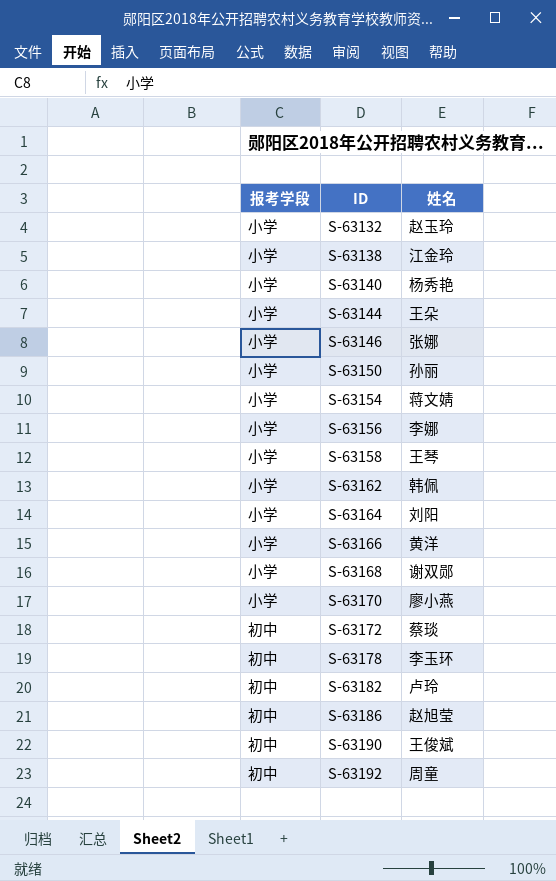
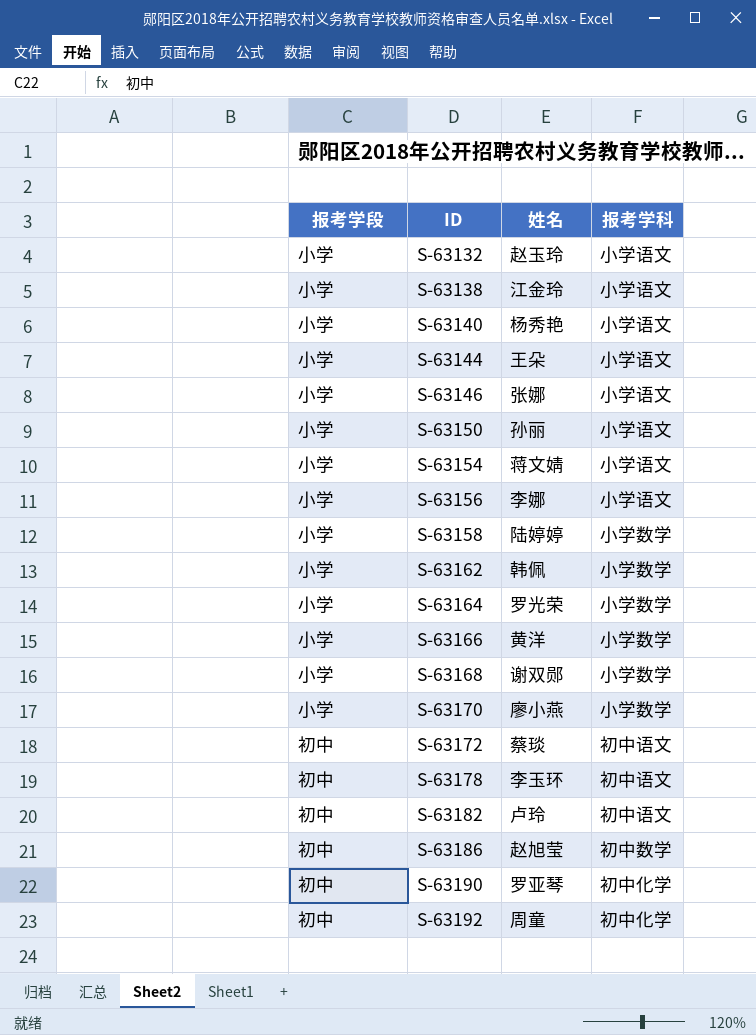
column 报考学科 | position: none -> 4
S-63158 | 姓名: 王琴 -> 陆婷婷
S-63164 | 姓名: 刘阳 -> 罗光荣
S-63190 | 姓名: 王俊斌 -> 罗亚琴

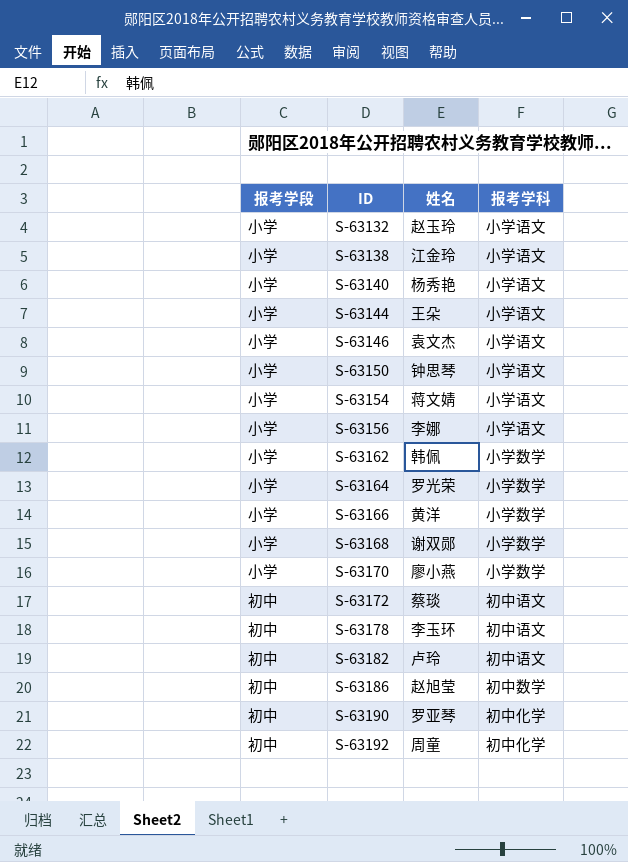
row S-63158: 小学 | 陆婷婷 | 小学数学 -> none
S-63146 | 姓名: 张娜 -> 袁文杰
S-63150 | 姓名: 孙丽 -> 钟思琴

